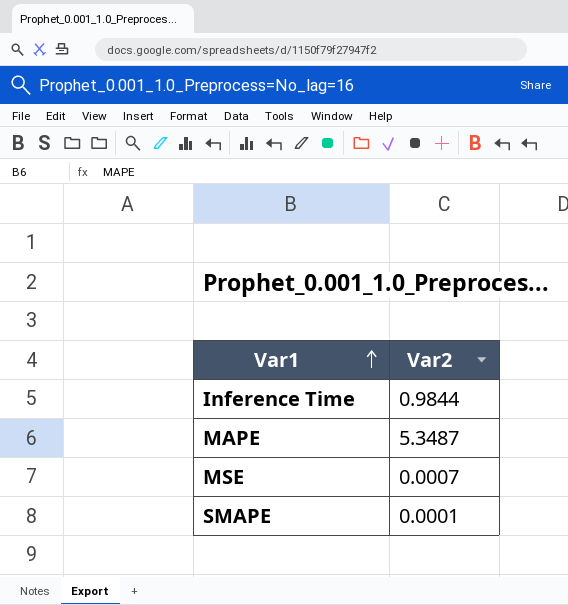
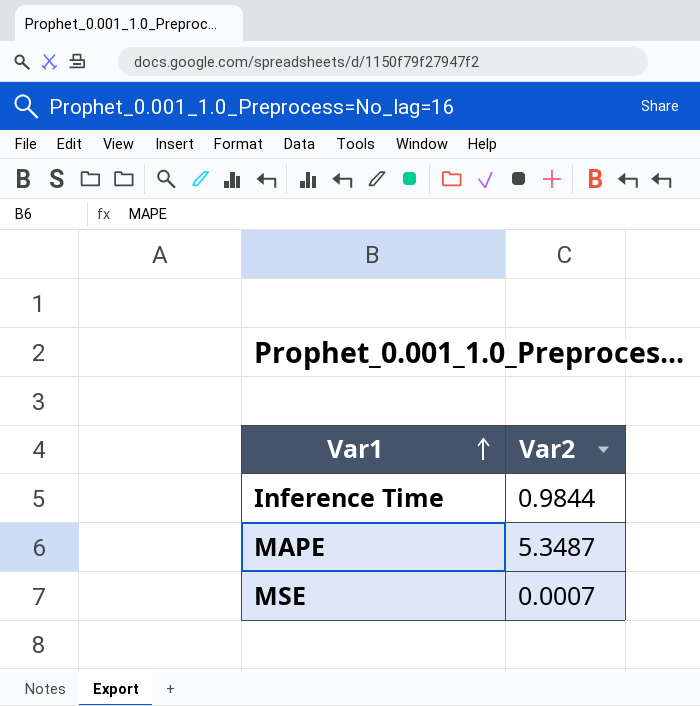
row SMAPE: 0.0001 -> none

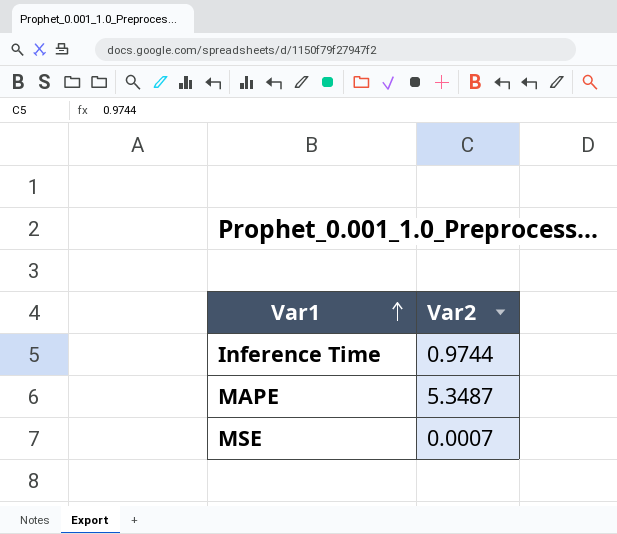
Inference Time | Var2: 0.9844 -> 0.9744

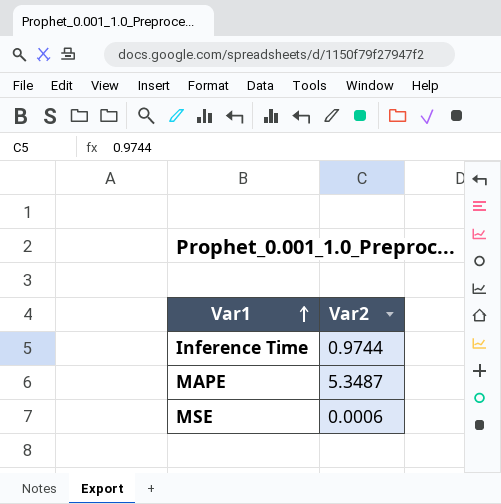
MSE | Var2: 0.0007 -> 0.0006

